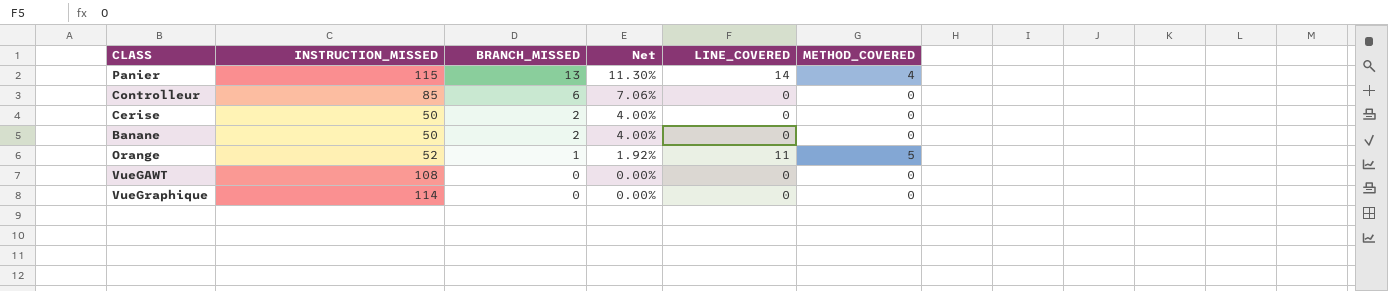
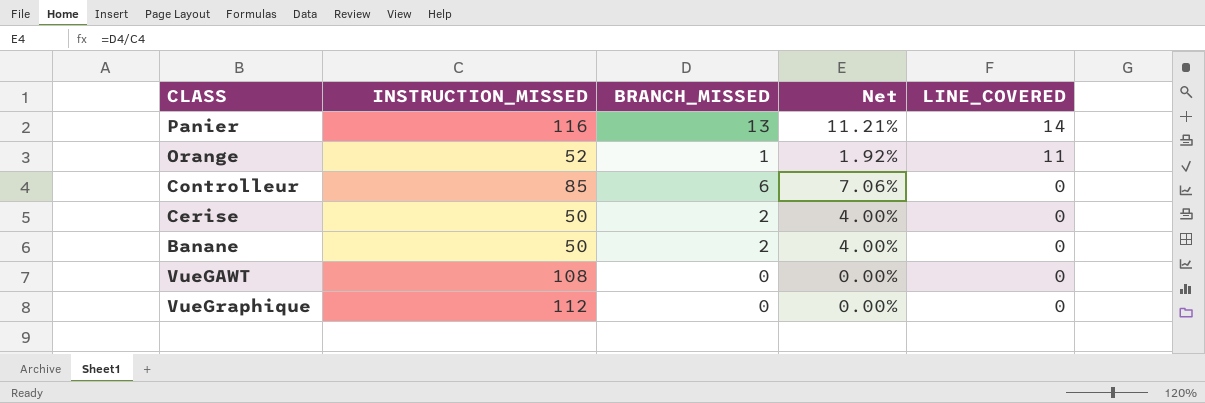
row order: BRANCH_MISSED descending -> LINE_COVERED descending
column METHOD_COVERED | position: 6 -> none
Panier | INSTRUCTION_MISSED: 115 -> 116
Panier | Net: 11.30% -> 11.21%
VueGraphique | INSTRUCTION_MISSED: 114 -> 112

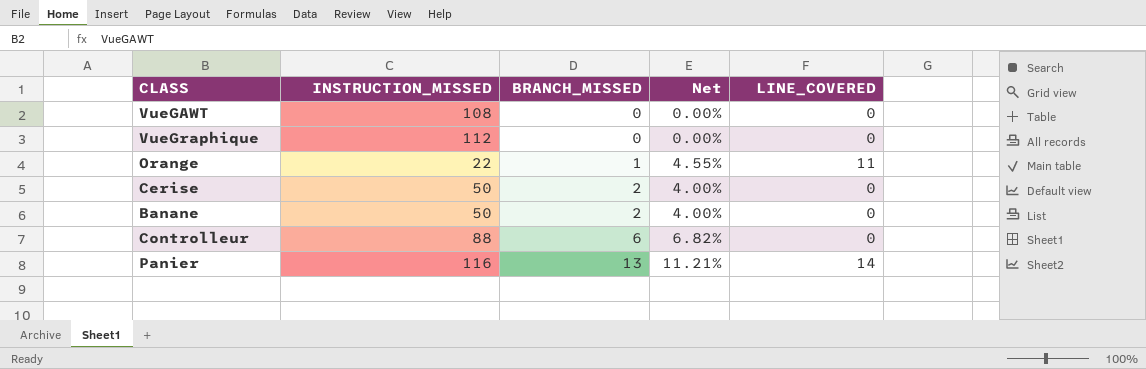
row order: LINE_COVERED descending -> BRANCH_MISSED ascending
Orange | INSTRUCTION_MISSED: 52 -> 22
Orange | Net: 1.92% -> 4.55%
Controlleur | INSTRUCTION_MISSED: 85 -> 88
Controlleur | Net: 7.06% -> 6.82%

